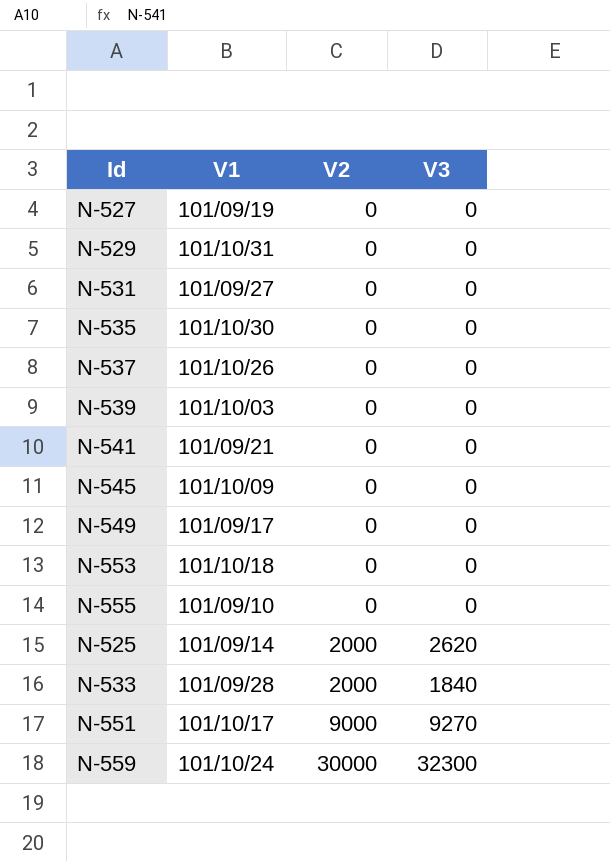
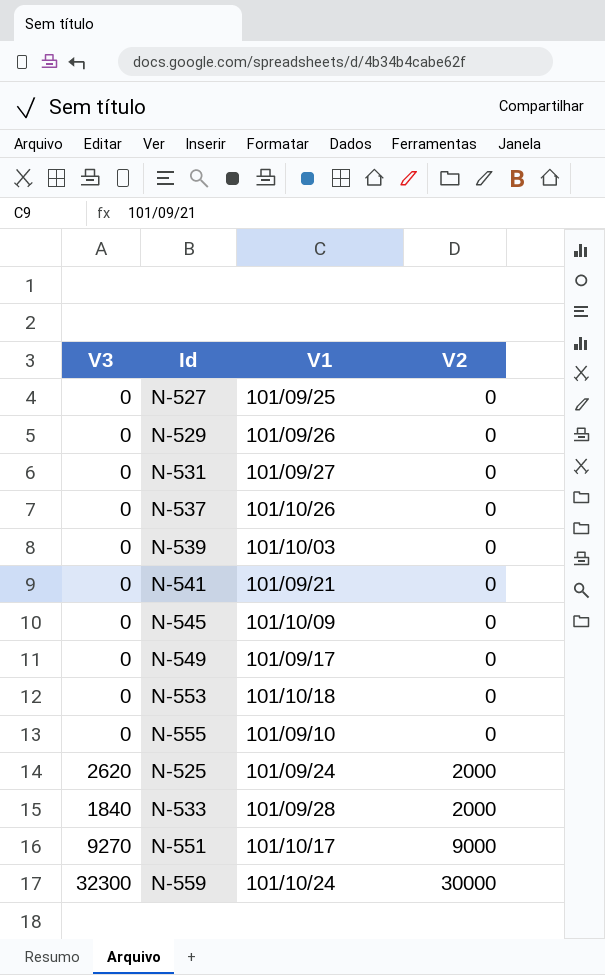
column V3 | position: 4 -> 1
row N-535: 101/10/30 | 0 | 0 -> none
N-527 | V1: 101/09/19 -> 101/09/25
N-529 | V1: 101/10/31 -> 101/09/26
N-525 | V1: 101/09/14 -> 101/09/24

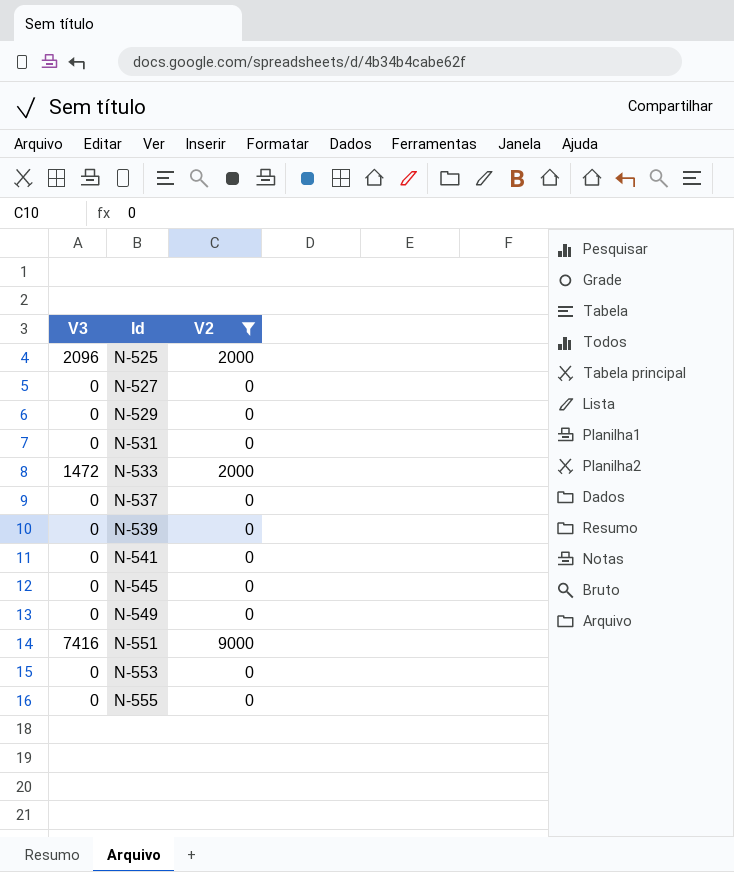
filter: none -> V2 != 30000
row order: V2 ascending -> Id ascending
column V1 | position: 3 -> none
N-525 | V3: 2620 -> 2096
N-533 | V3: 1840 -> 1472
N-551 | V3: 9270 -> 7416

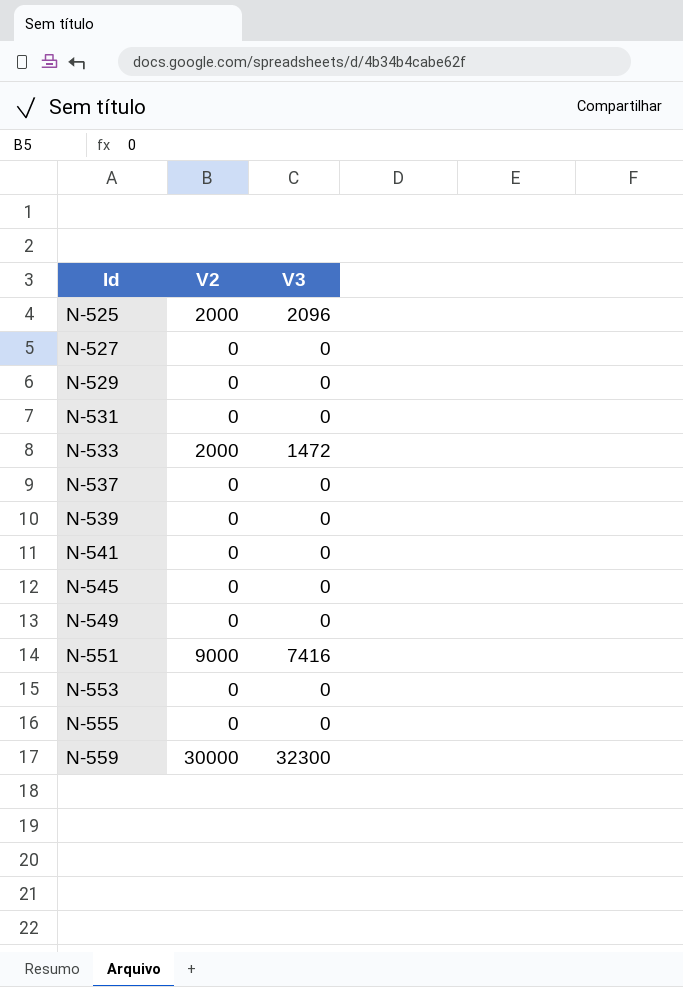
filter: V2 != 30000 -> none
column V3 | position: 1 -> 3

